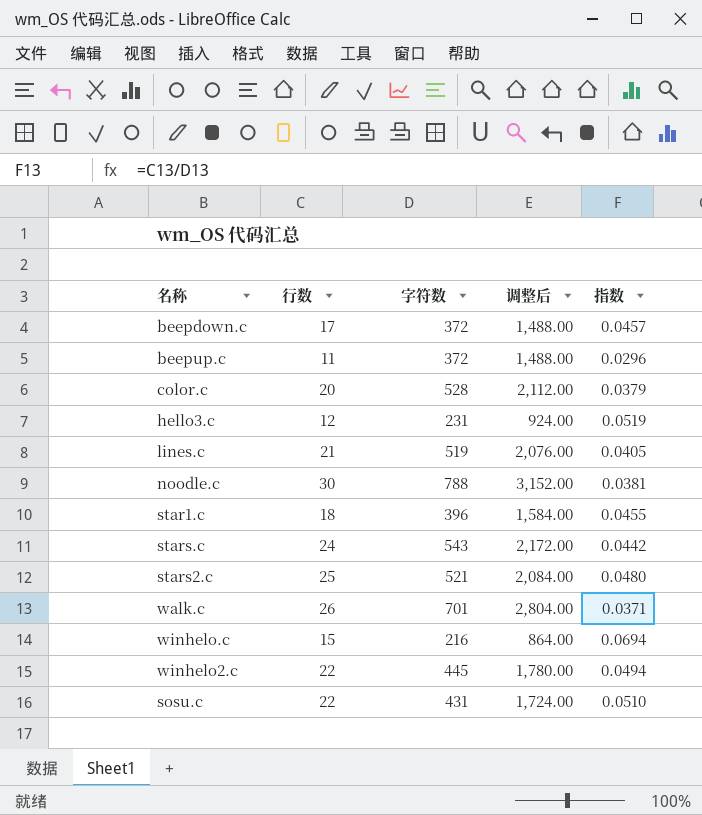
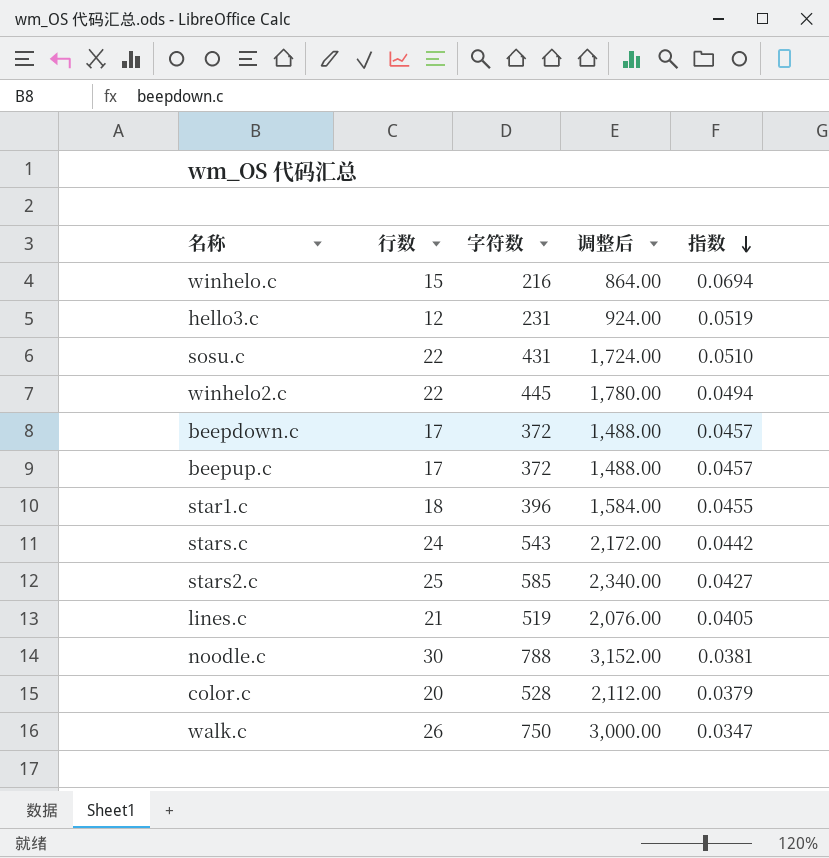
row order: none -> 指数 descending
beepup.c | 行数: 11 -> 17
beepup.c | 指数: 0.0296 -> 0.0457
stars2.c | 字符数: 521 -> 585
stars2.c | 调整后: 2,084.00 -> 2,340.00
stars2.c | 指数: 0.0480 -> 0.0427
walk.c | 字符数: 701 -> 750
walk.c | 调整后: 2,804.00 -> 3,000.00
walk.c | 指数: 0.0371 -> 0.0347

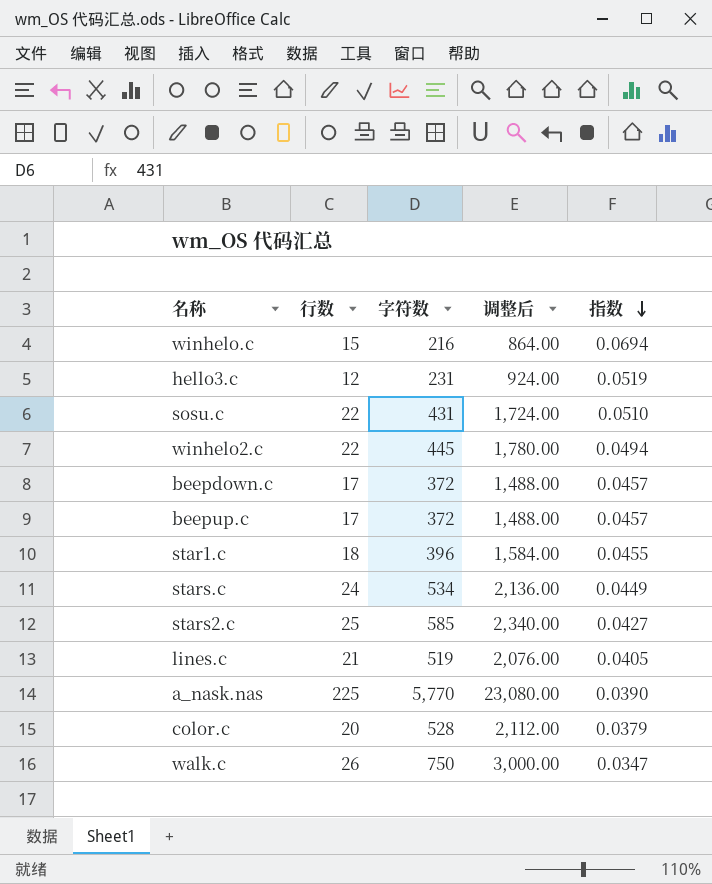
row noodle.c: 30 | 788 | 3,152.00 | 0.0381 -> none
stars.c | 字符数: 543 -> 534
stars.c | 调整后: 2,172.00 -> 2,136.00
stars.c | 指数: 0.0442 -> 0.0449
row a_nask.nas: none -> 225 | 5,770 | 23,080.00 | 0.0390

